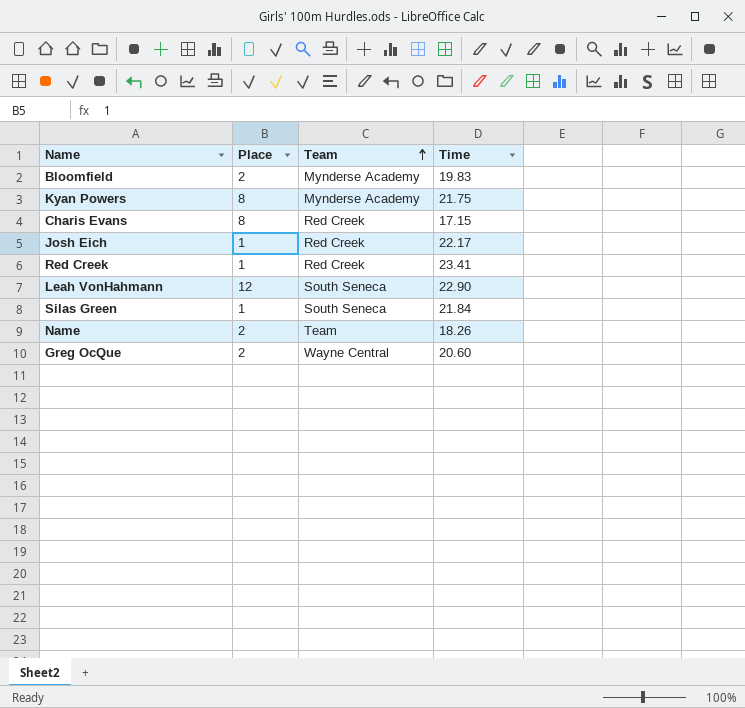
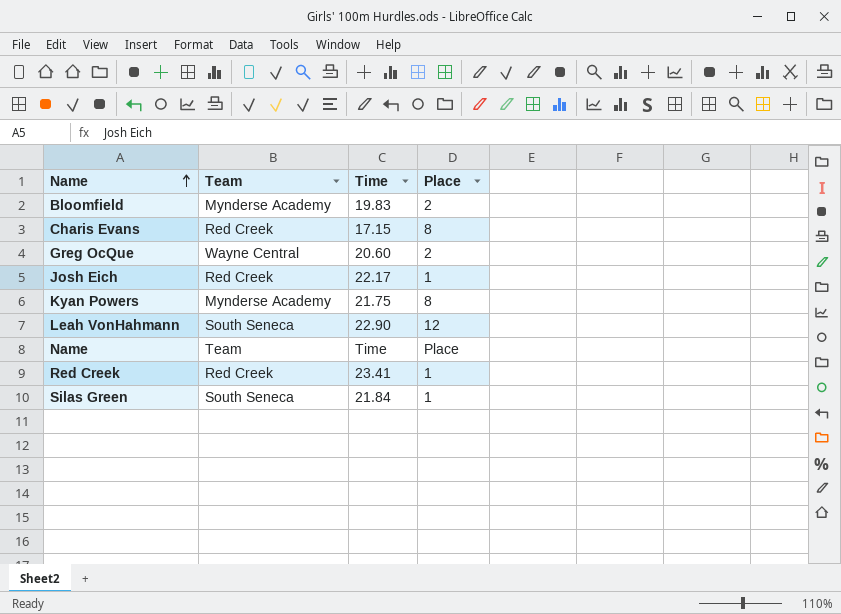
row order: Team ascending -> Name ascending
column Place | position: 2 -> 4
Name | Time: 18.26 -> Time
Name | Place: 2 -> Place

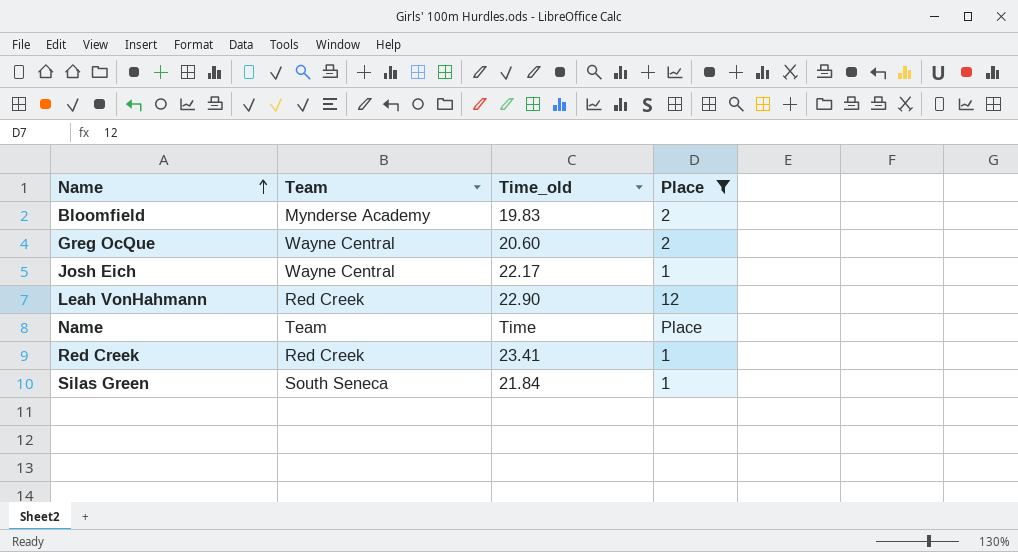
filter: none -> Place != 8
column name: Time -> Time_old
Josh Eich | Team: Red Creek -> Wayne Central
Leah VonHahmann | Team: South Seneca -> Red Creek

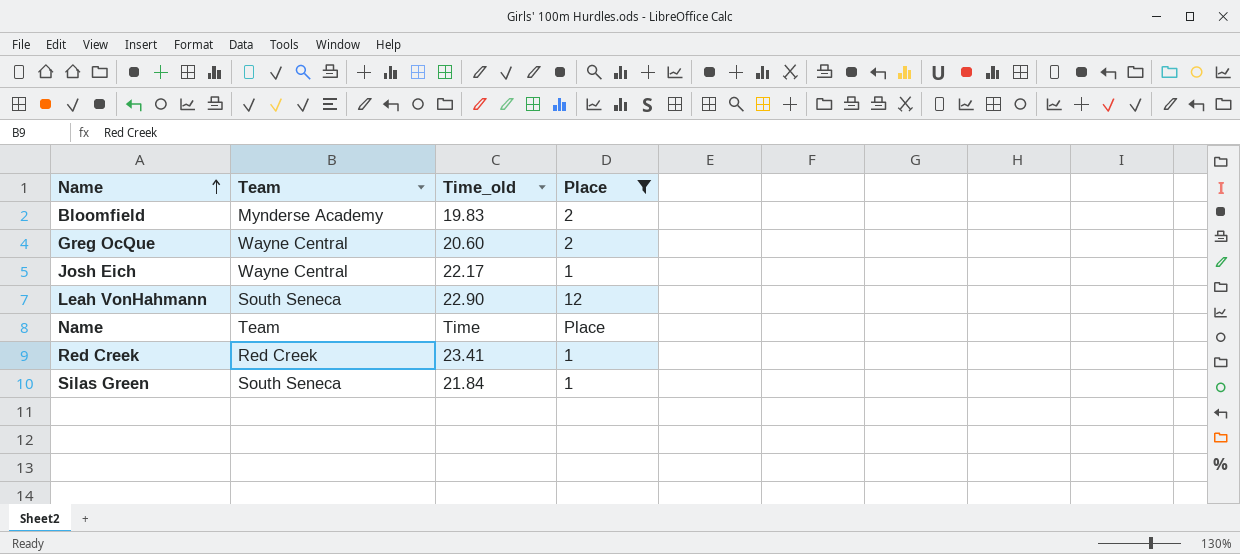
Leah VonHahmann | Team: Red Creek -> South Seneca

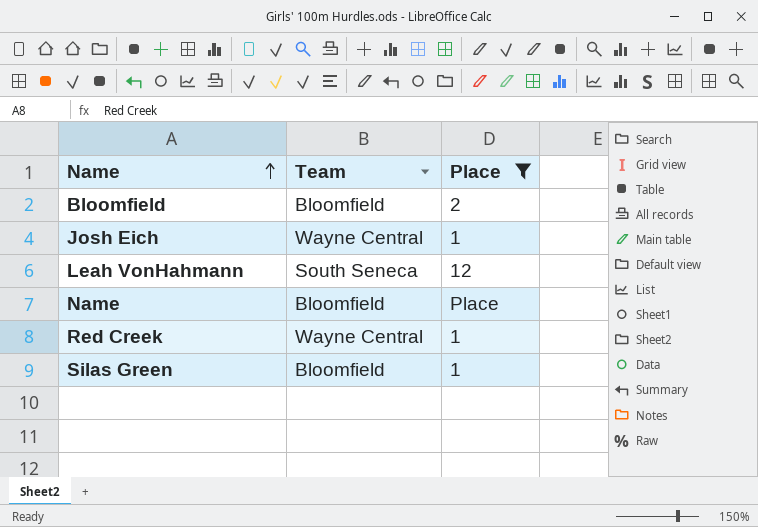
column Time_old | position: 3 -> none
row Greg OcQue: Wayne Central | 20.60 | 2 -> none
Bloomfield | Team: Mynderse Academy -> Bloomfield
Name | Team: Team -> Bloomfield
Red Creek | Team: Red Creek -> Wayne Central
Silas Green | Team: South Seneca -> Bloomfield

